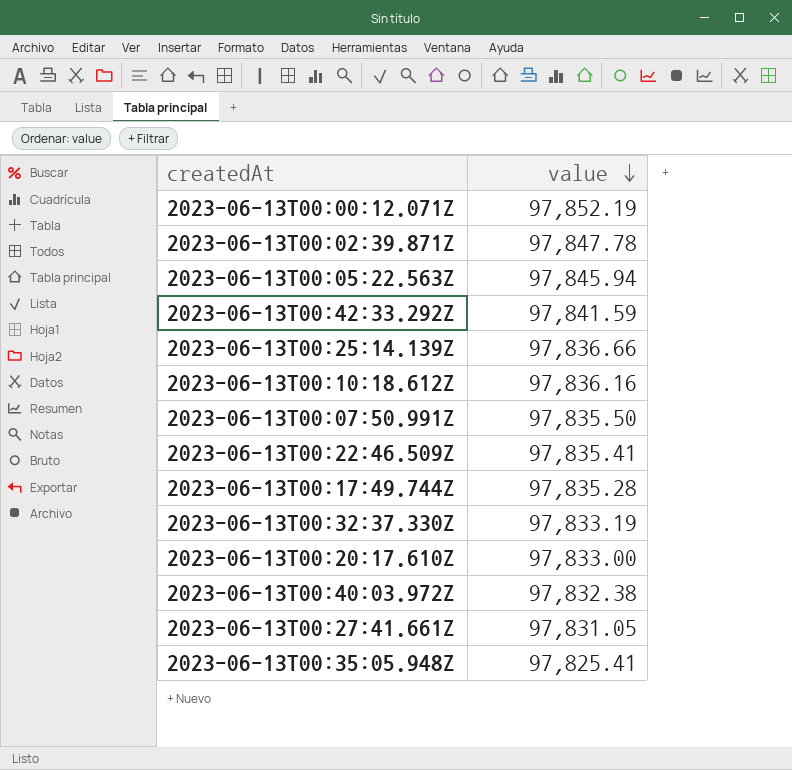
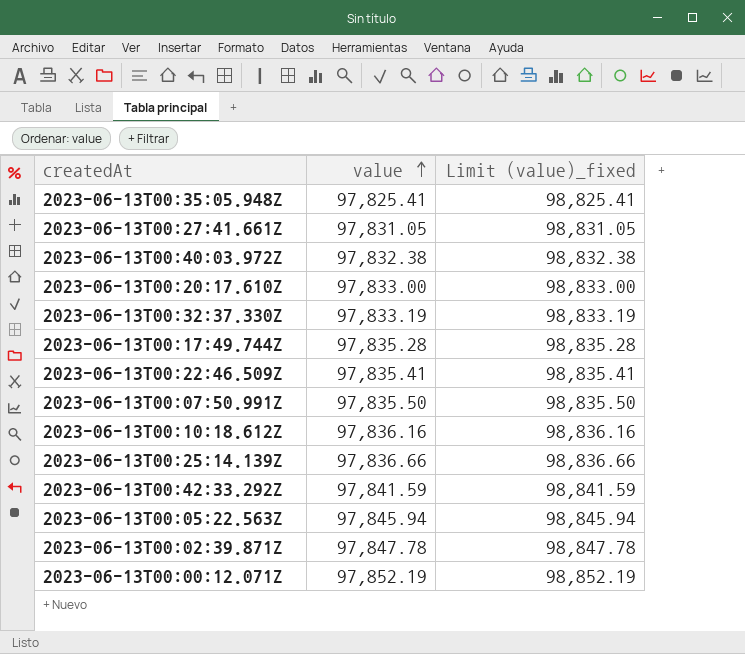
row order: value descending -> value ascending
column Limit (value)_fixed | formula: none -> [value] + 1000

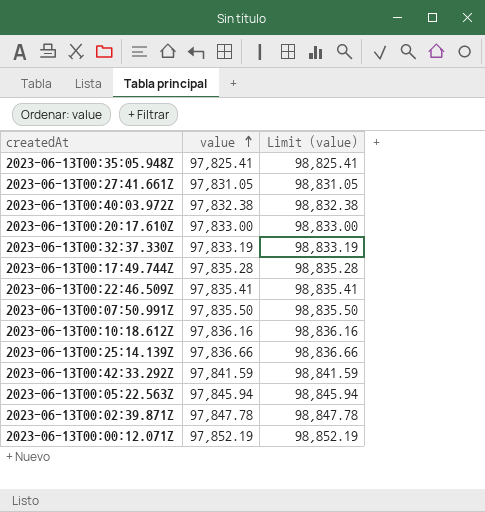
column name: Limit (value)_fixed -> Limit (value)

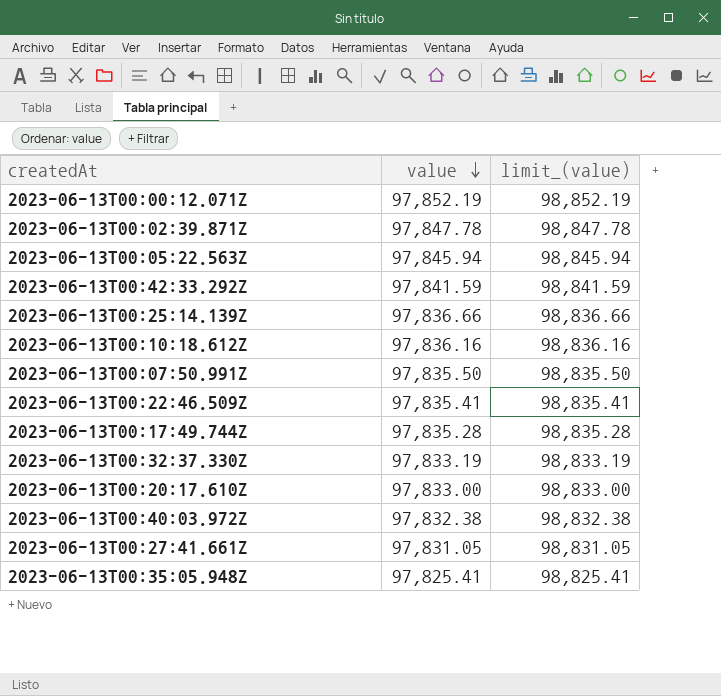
row order: value ascending -> value descending
column name: Limit (value) -> limit_(value)

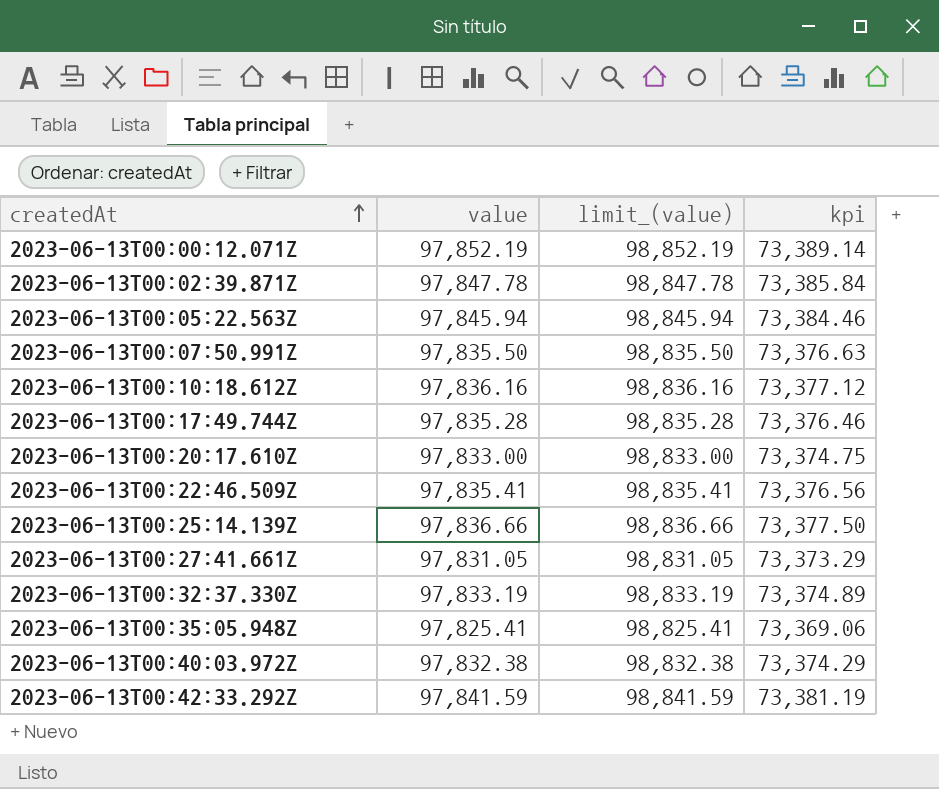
row order: value descending -> createdAt ascending
column kpi | formula: none -> [value] * 0.75

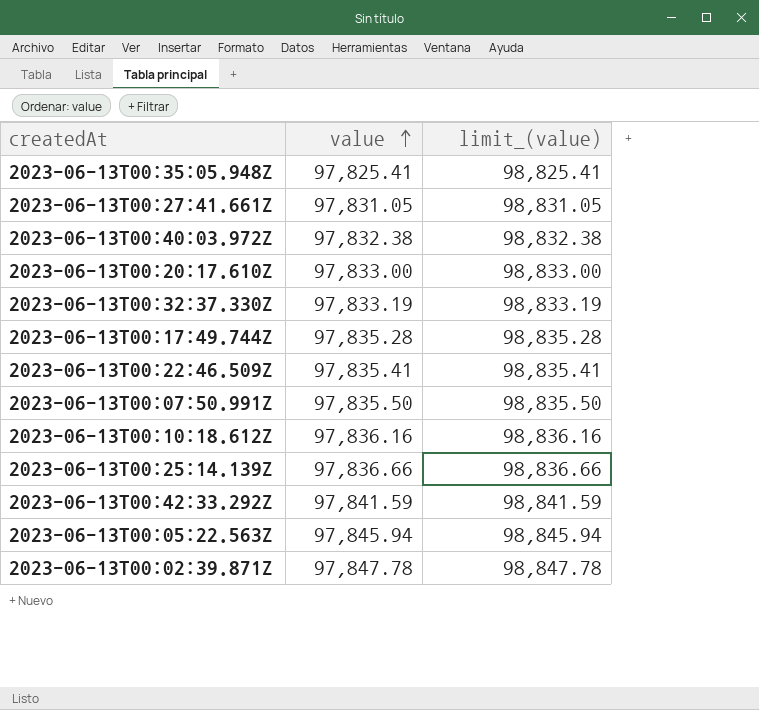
row order: createdAt ascending -> value ascending
column kpi | formula: [value] * 0.75 -> none
row 2023-06-13T00:00:12.071Z: 97,852.19 | 98,852.19 | 73,389.14 -> none

